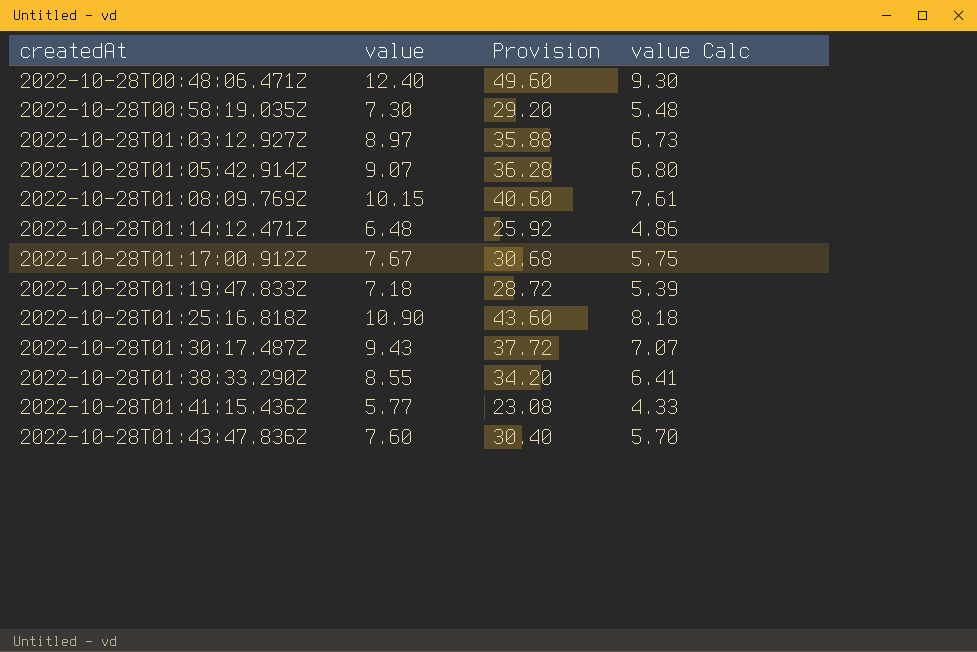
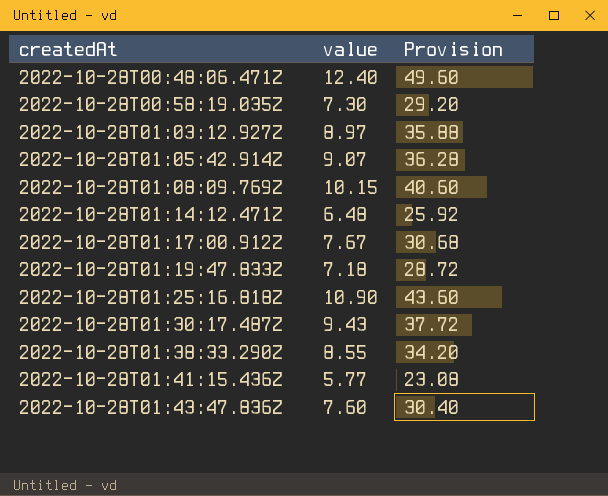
column value Calc | formula: [value] * 0.75 -> none

